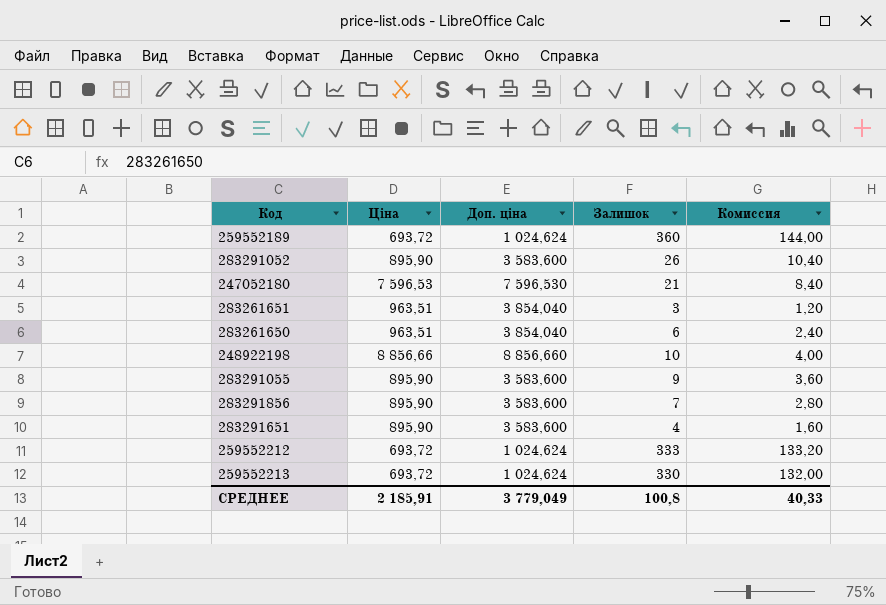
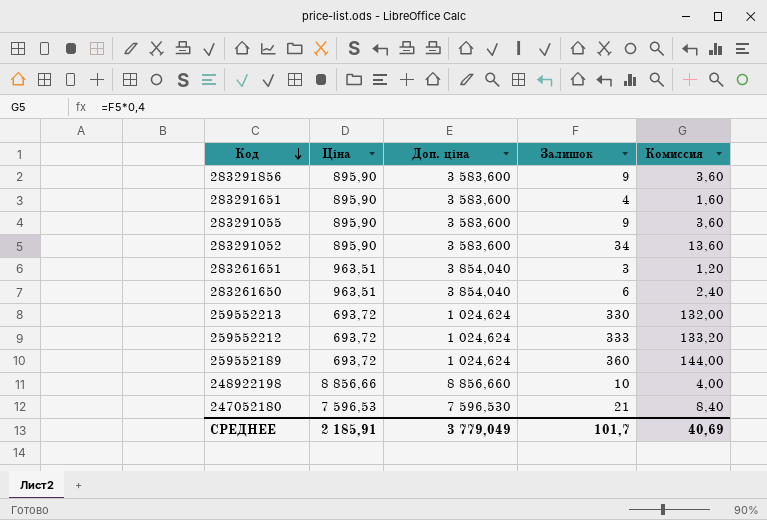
row order: none -> Код descending
283291856 | Залишок: 7 -> 9
283291856 | Комиссия: 2,80 -> 3,60
283291052 | Залишок: 26 -> 34
283291052 | Комиссия: 10,40 -> 13,60
СРЕДНЕЕ | Залишок: 100,8 -> 101,7
СРЕДНЕЕ | Комиссия: 40,33 -> 40,69

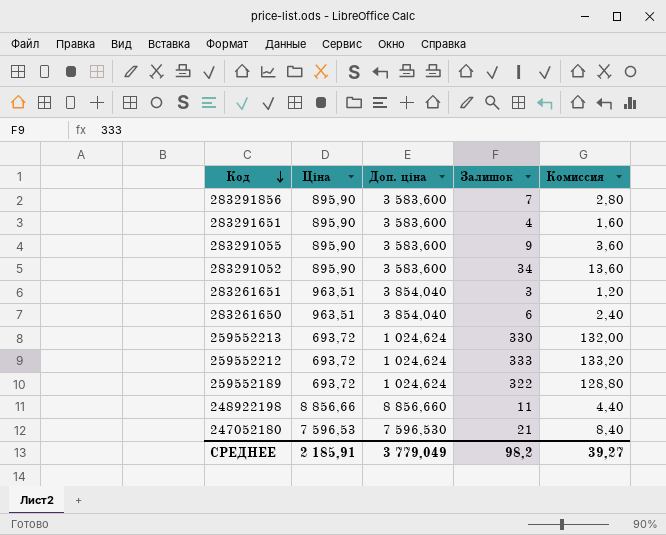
283291856 | Залишок: 9 -> 7
283291856 | Комиссия: 3,60 -> 2,80
259552189 | Залишок: 360 -> 322
259552189 | Комиссия: 144,00 -> 128,80
248922198 | Залишок: 10 -> 11
248922198 | Комиссия: 4,00 -> 4,40
СРЕДНЕЕ | Залишок: 101,7 -> 98,2
СРЕДНЕЕ | Комиссия: 40,69 -> 39,27

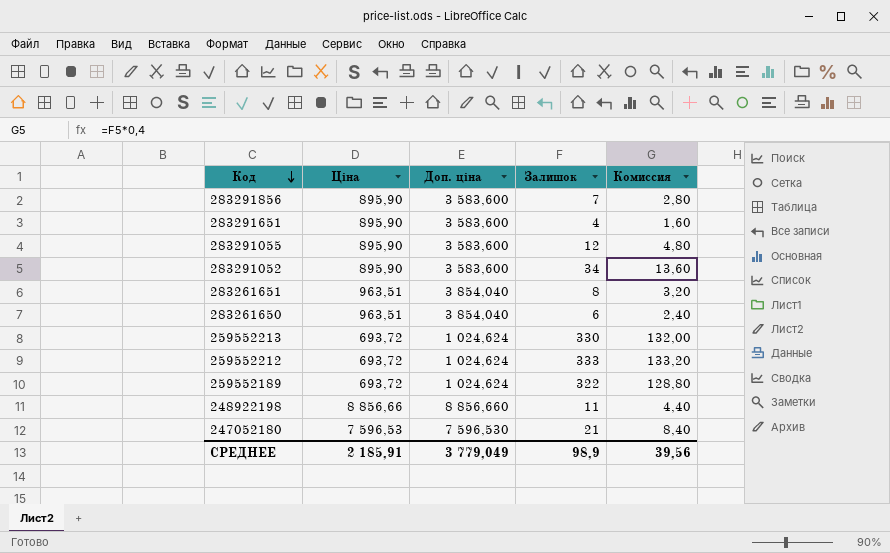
283291055 | Залишок: 9 -> 12
283291055 | Комиссия: 3,60 -> 4,80
283261651 | Залишок: 3 -> 8
283261651 | Комиссия: 1,20 -> 3,20
СРЕДНЕЕ | Залишок: 98,2 -> 98,9
СРЕДНЕЕ | Комиссия: 39,27 -> 39,56

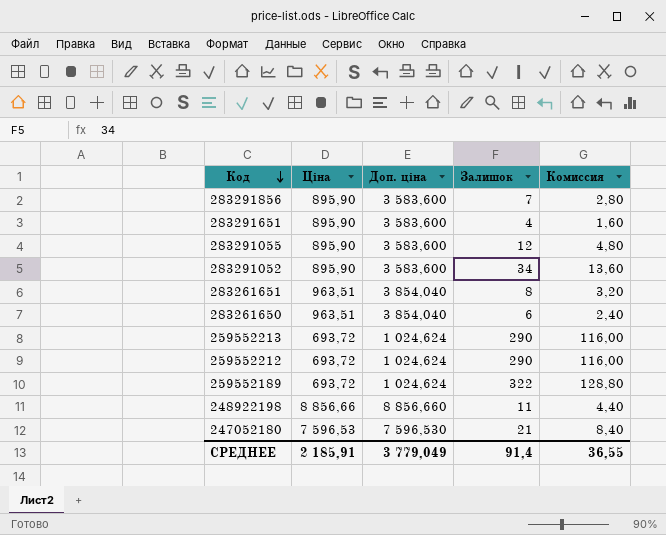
259552213 | Залишок: 330 -> 290
259552213 | Комиссия: 132,00 -> 116,00
259552212 | Залишок: 333 -> 290
259552212 | Комиссия: 133,20 -> 116,00
СРЕДНЕЕ | Залишок: 98,9 -> 91,4
СРЕДНЕЕ | Комиссия: 39,56 -> 36,55

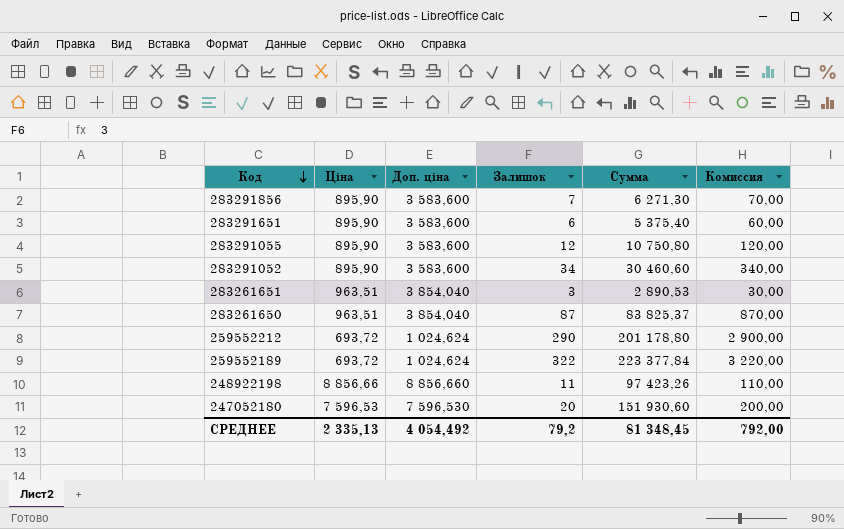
column Сумма | formula: none -> [Ціна] * [Залишок]
column Комиссия | formula: [Залишок] * 0,4 -> [Залишок] * 10
row 259552213: 693,72 | 1 024,624 | 290 | 116,00 -> none
283291651 | Залишок: 4 -> 6
283261651 | Залишок: 8 -> 3
283261650 | Залишок: 6 -> 87
247052180 | Залишок: 21 -> 20
СРЕДНЕЕ | Ціна: 2 185,91 -> 2 335,13
СРЕДНЕЕ | Доп. ціна: 3 779,049 -> 4 054,492
СРЕДНЕЕ | Залишок: 91,4 -> 79,2
СРЕДНЕЕ | Комиссия: 36,55 -> 792,00

